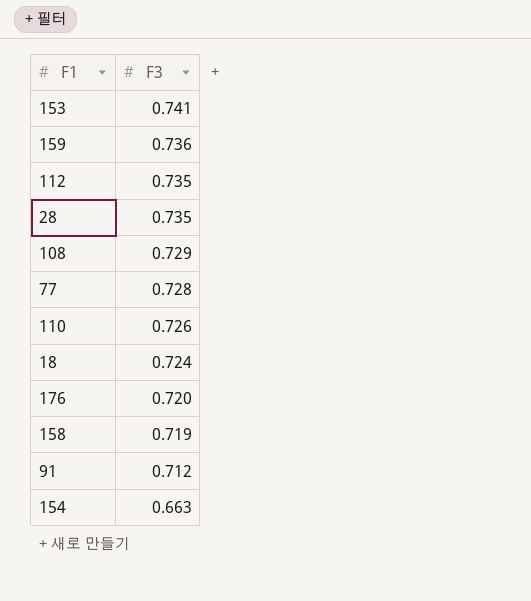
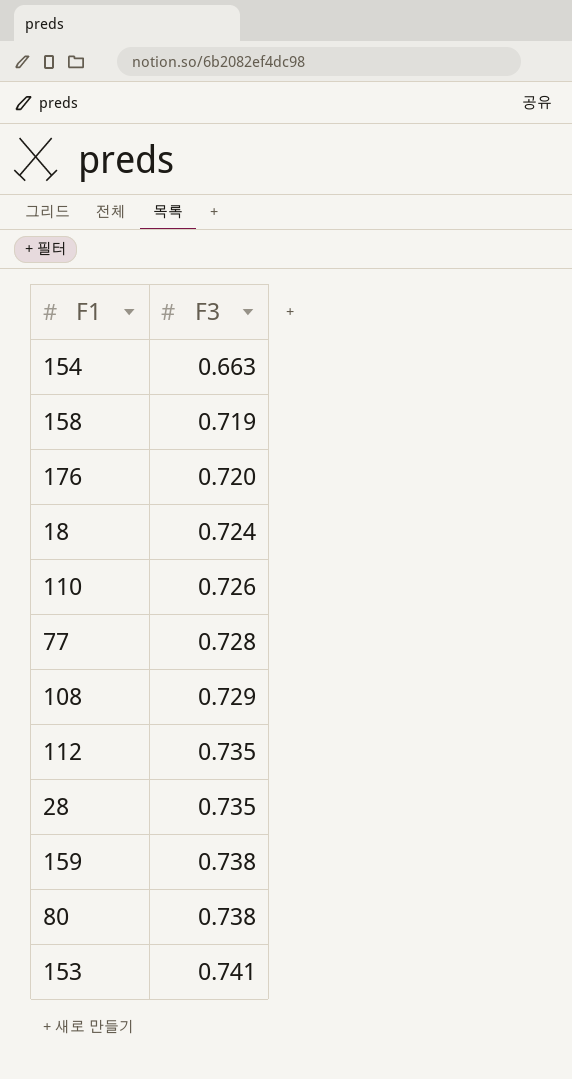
row order: F3 descending -> F3 ascending
row 91: 0.712 -> none
159 | F3: 0.736 -> 0.738
row 80: none -> 0.738

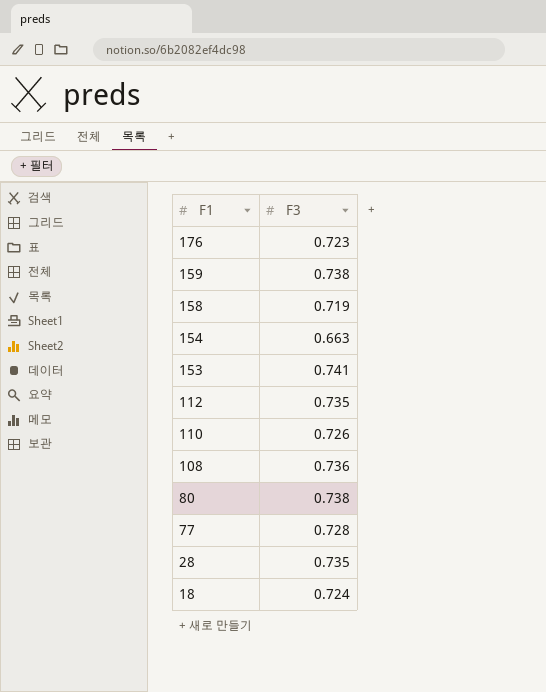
row order: F3 ascending -> F1 descending
176 | F3: 0.720 -> 0.723
108 | F3: 0.729 -> 0.736

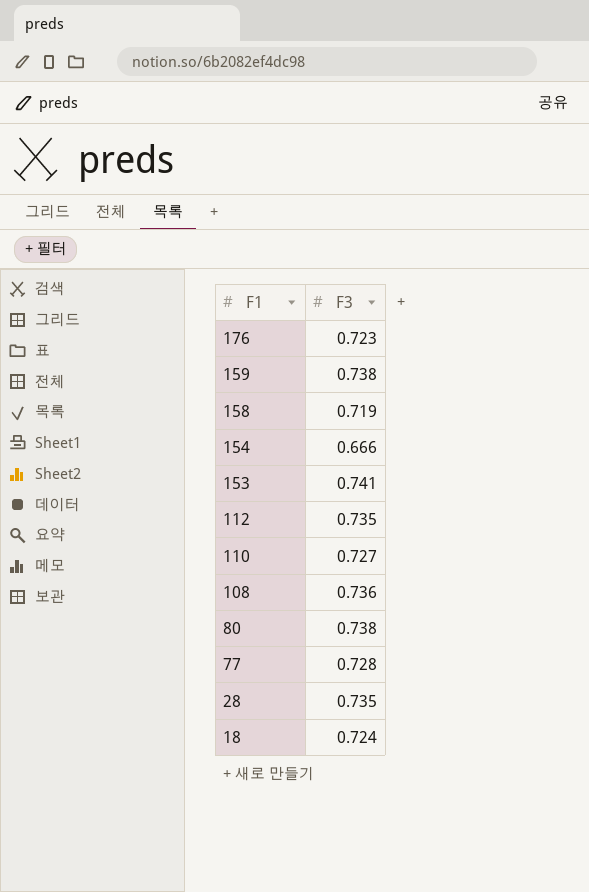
154 | F3: 0.663 -> 0.666
110 | F3: 0.726 -> 0.727

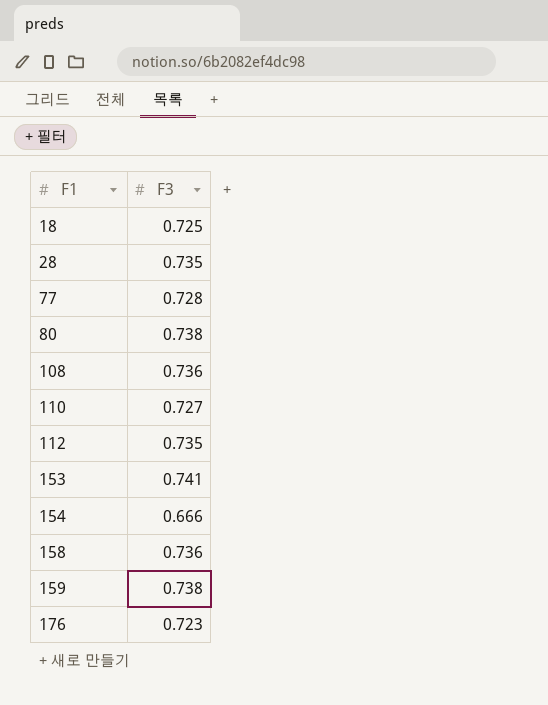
row order: F1 descending -> F1 ascending
18 | F3: 0.724 -> 0.725
158 | F3: 0.719 -> 0.736

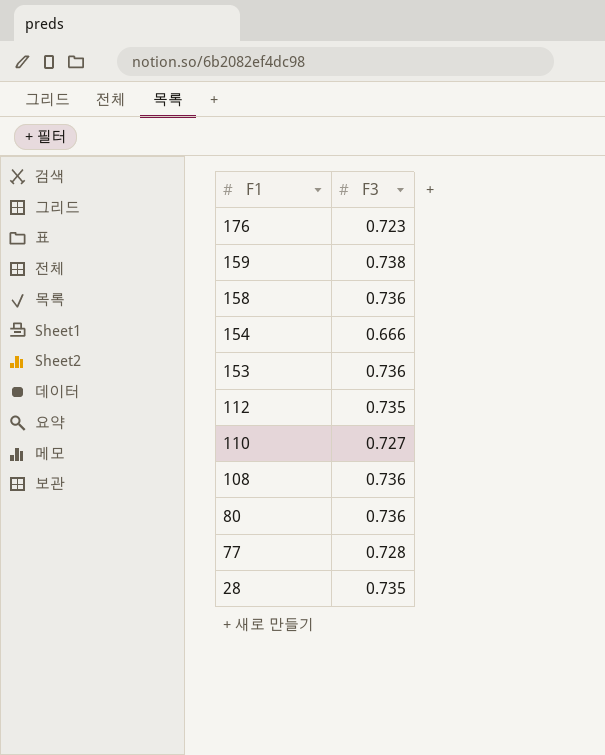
row order: F1 ascending -> F1 descending
row 18: 0.725 -> none
153 | F3: 0.741 -> 0.736
80 | F3: 0.738 -> 0.736

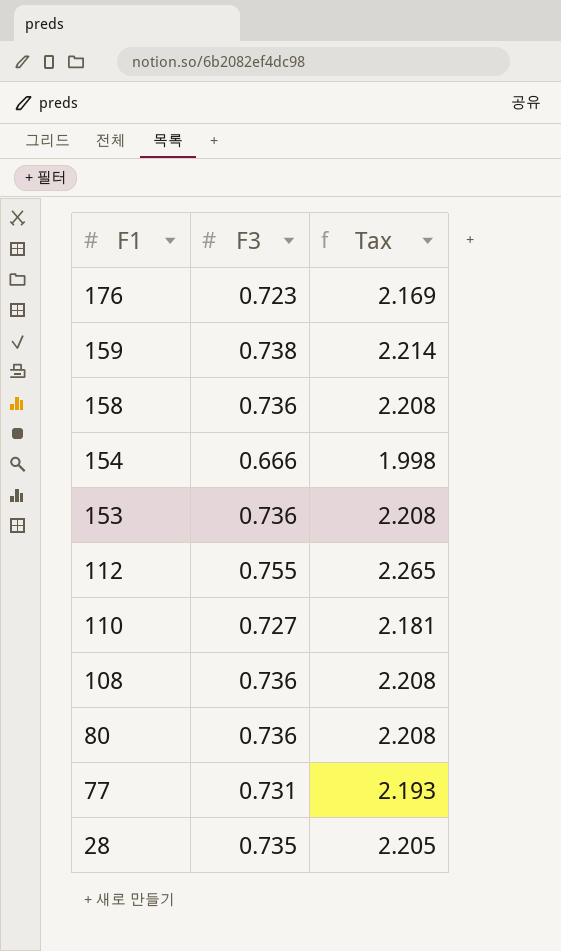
column Tax | formula: none -> [F3] * 3
112 | F3: 0.735 -> 0.755
77 | F3: 0.728 -> 0.731

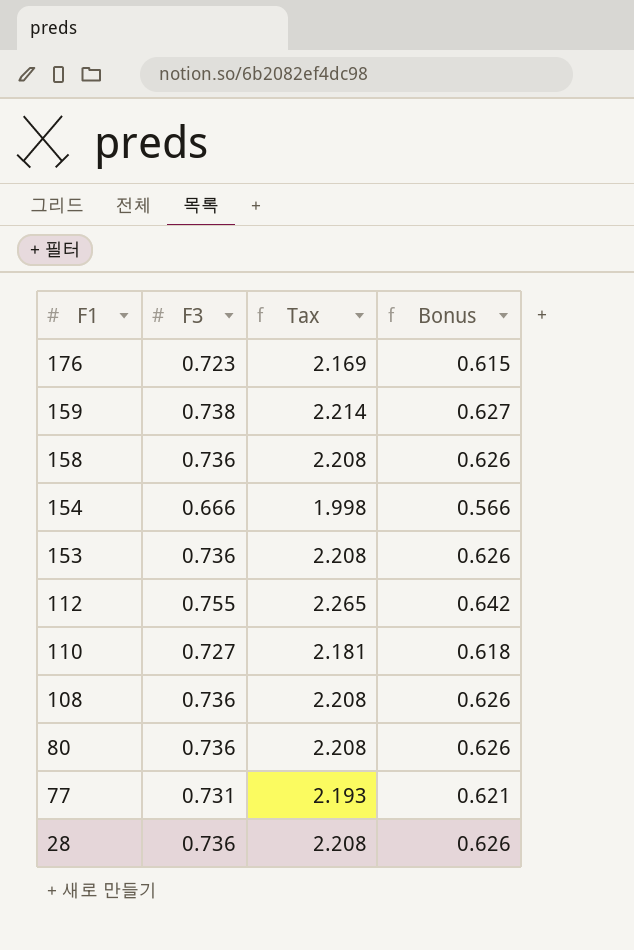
column Bonus | formula: none -> [F3] * 0.85
28 | F3: 0.735 -> 0.736
28 | Tax: 2.205 -> 2.208

